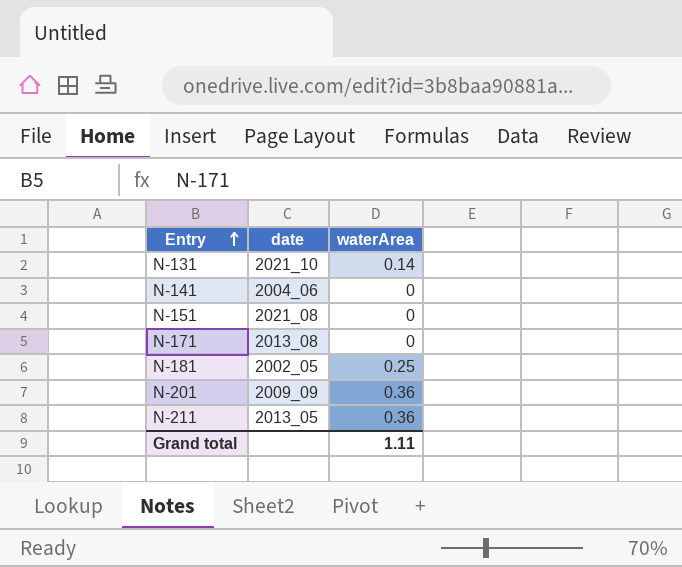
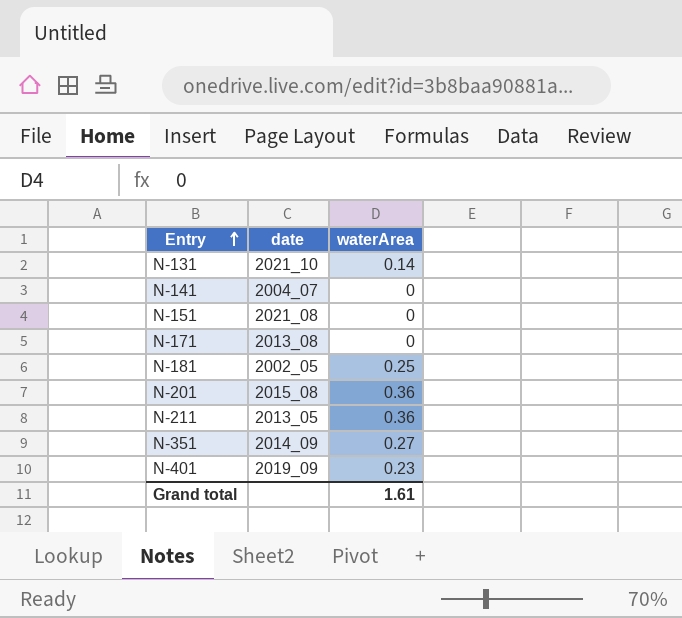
N-141 | date: 2004_06 -> 2004_07
N-201 | date: 2009_09 -> 2015_08
row N-351: none -> 2014_09 | 0.27
row N-401: none -> 2019_09 | 0.23
Grand total | waterArea: 1.11 -> 1.61

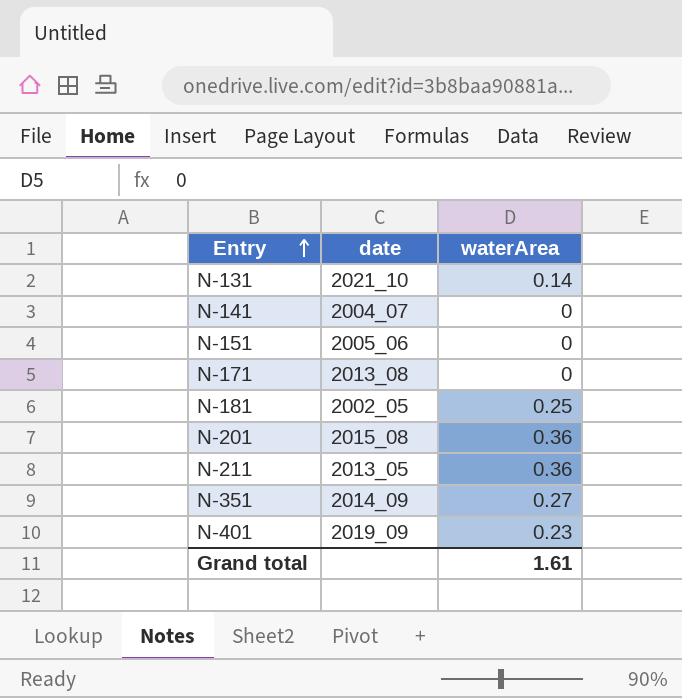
N-151 | date: 2021_08 -> 2005_06

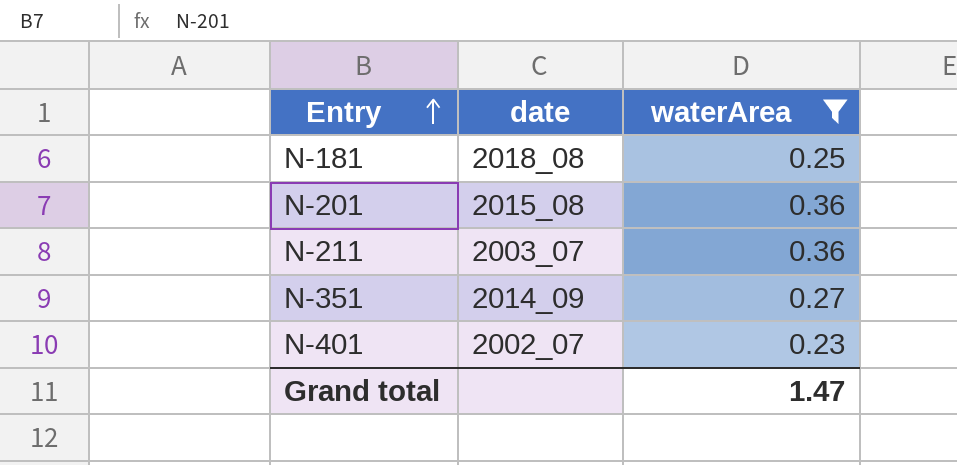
filter: none -> waterArea >= 0.23
N-181 | date: 2002_05 -> 2018_08
N-211 | date: 2013_05 -> 2003_07
N-401 | date: 2019_09 -> 2002_07
Grand total | waterArea: 1.61 -> 1.47

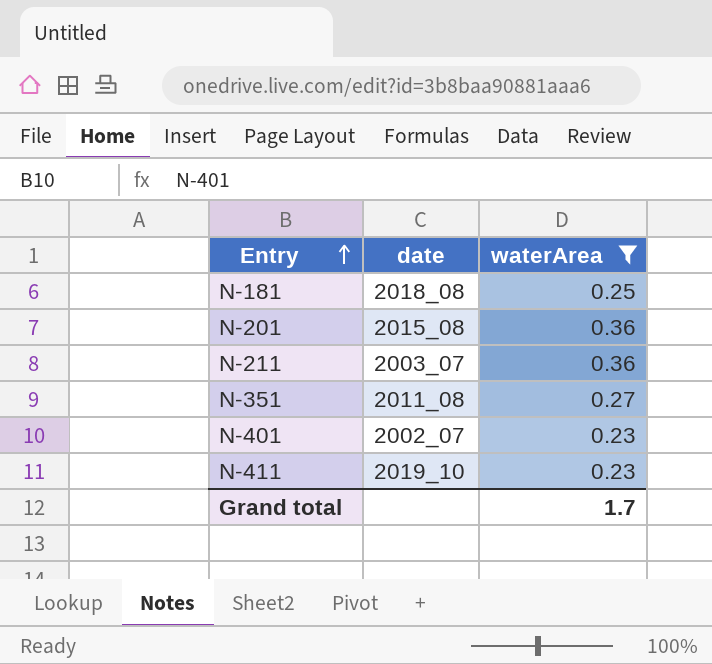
N-351 | date: 2014_09 -> 2011_08
row N-411: none -> 2019_10 | 0.23
Grand total | waterArea: 1.47 -> 1.7

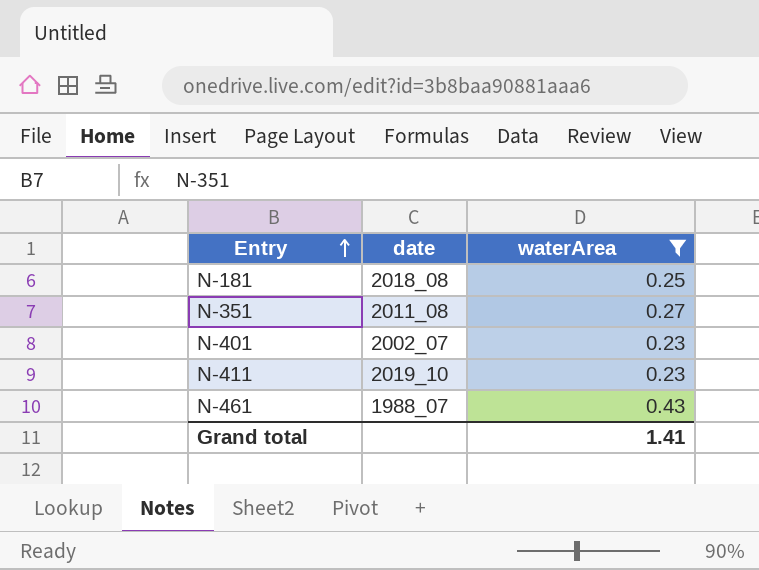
row N-201: 2015_08 | 0.36 -> none
row N-211: 2003_07 | 0.36 -> none
row N-461: none -> 1988_07 | 0.43
Grand total | waterArea: 1.7 -> 1.41

